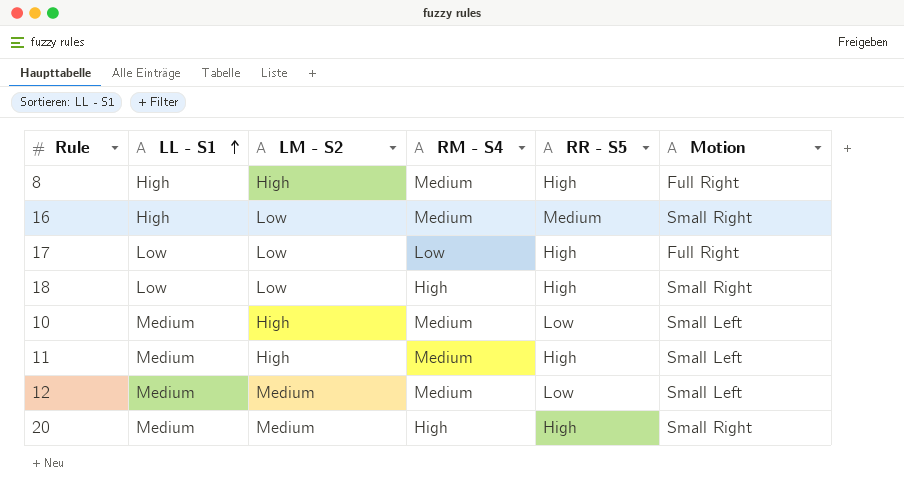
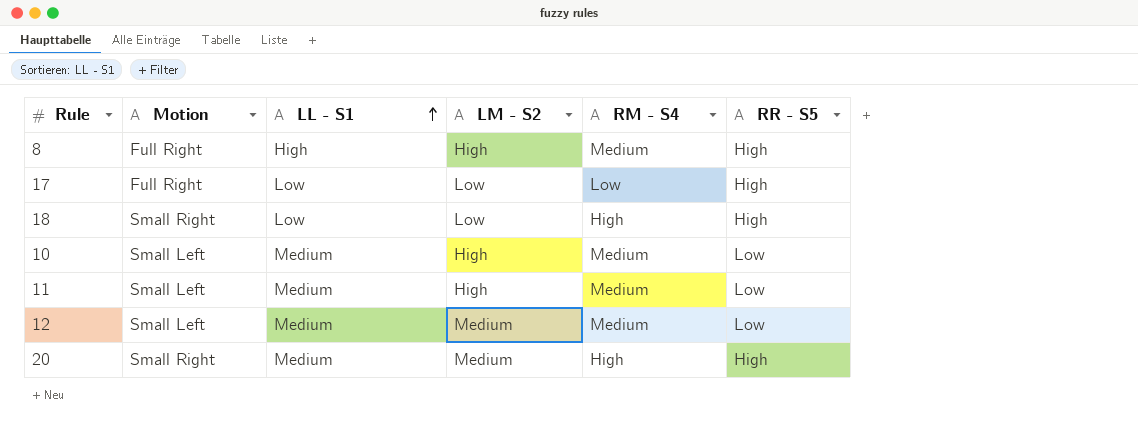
column Motion | position: 6 -> 2
row 16: High | Low | Medium | Medium | Small Right -> none
11 | RR - S5: High -> Low

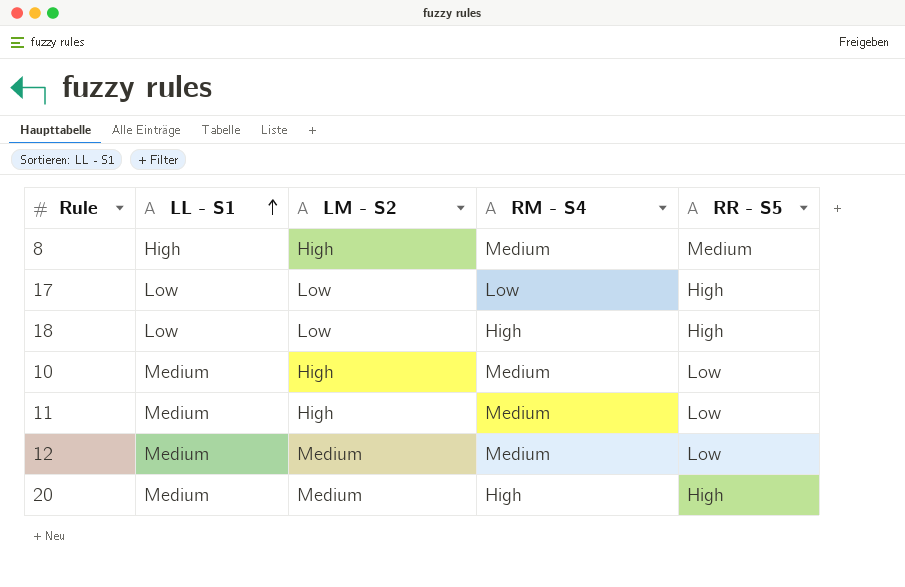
column Motion | position: 2 -> none
8 | RR - S5: High -> Medium

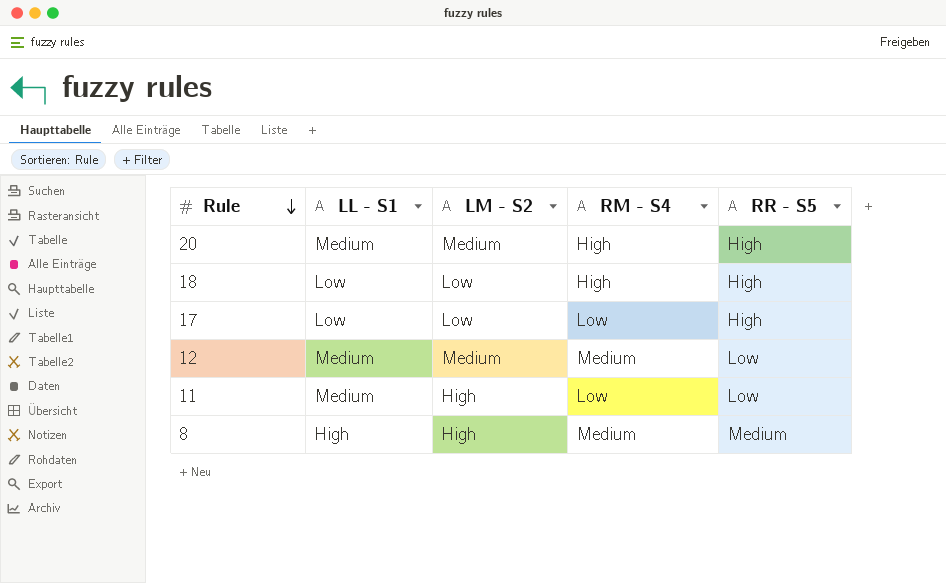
row order: LL - S1 ascending -> Rule descending
row 10: Medium | High | Medium | Low -> none
11 | RM - S4: Medium -> Low

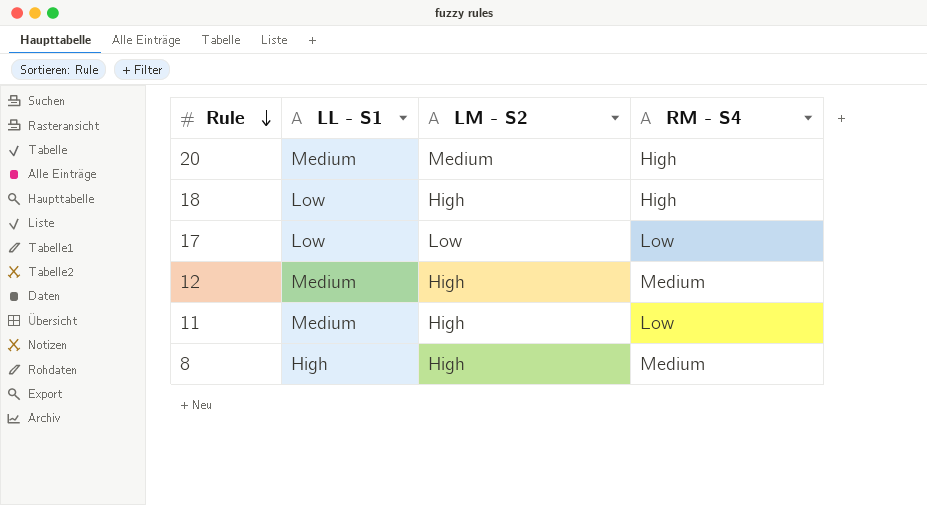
column RR - S5 | position: 5 -> none
18 | LM - S2: Low -> High
12 | LM - S2: Medium -> High

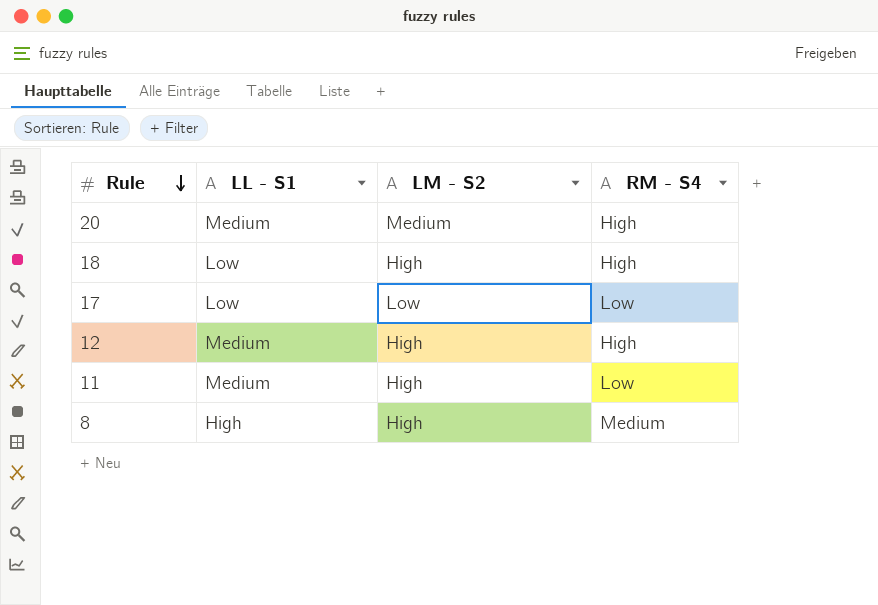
12 | RM - S4: Medium -> High

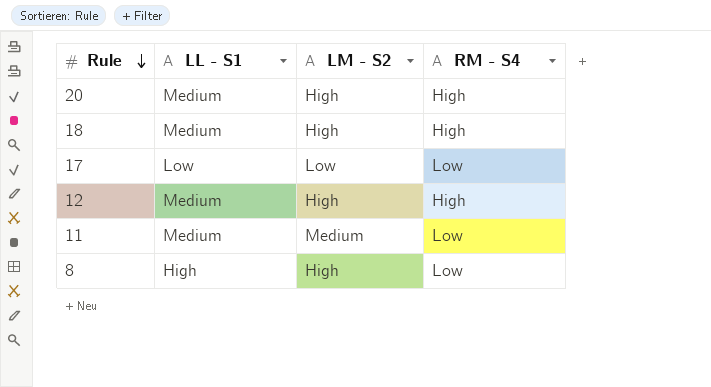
20 | LM - S2: Medium -> High
18 | LL - S1: Low -> Medium
11 | LM - S2: High -> Medium
8 | RM - S4: Medium -> Low

